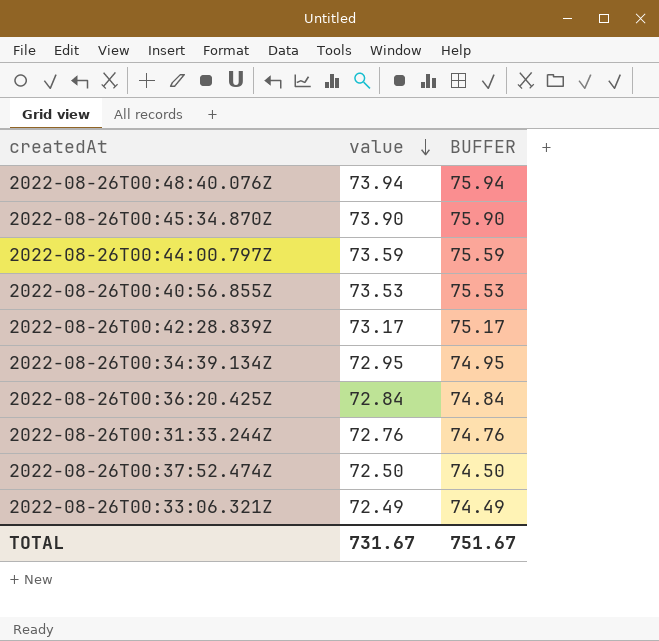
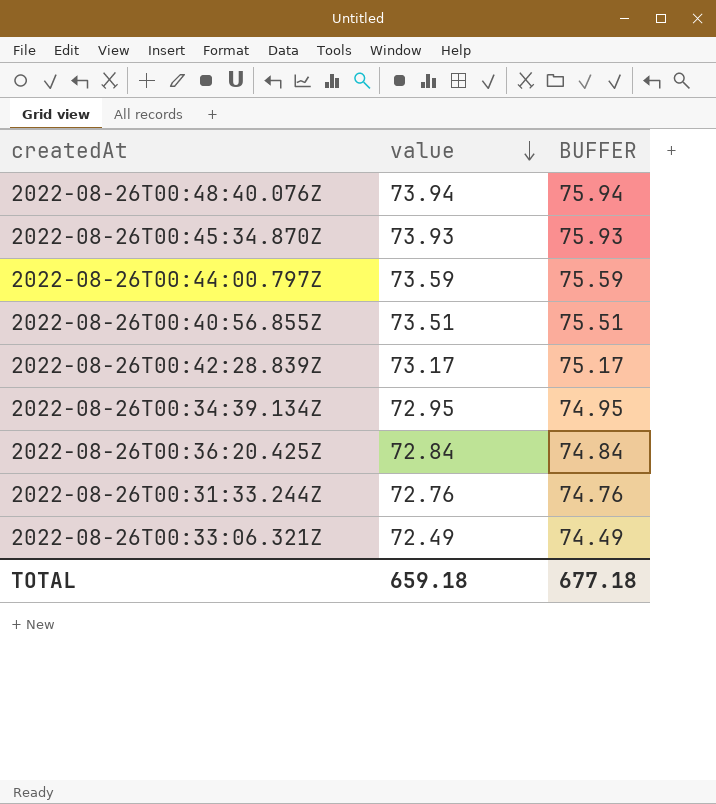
row 2022-08-26T00:37:52.474Z: 72.50 | 74.50 -> none
2022-08-26T00:45:34.870Z | value: 73.90 -> 73.93
2022-08-26T00:45:34.870Z | BUFFER: 75.90 -> 75.93
2022-08-26T00:40:56.855Z | value: 73.53 -> 73.51
2022-08-26T00:40:56.855Z | BUFFER: 75.53 -> 75.51
TOTAL | value: 731.67 -> 659.18
TOTAL | BUFFER: 751.67 -> 677.18

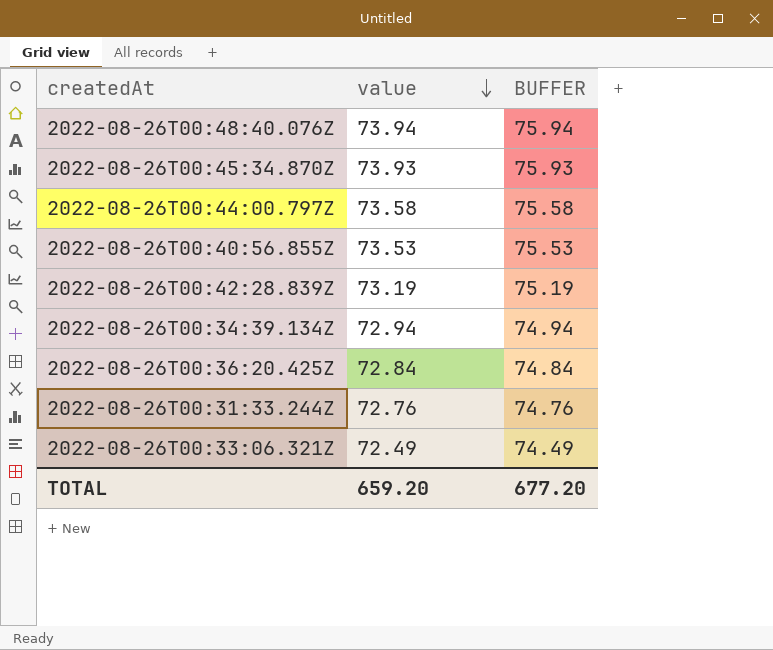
2022-08-26T00:44:00.797Z | value: 73.59 -> 73.58
2022-08-26T00:44:00.797Z | BUFFER: 75.59 -> 75.58
2022-08-26T00:40:56.855Z | value: 73.51 -> 73.53
2022-08-26T00:40:56.855Z | BUFFER: 75.51 -> 75.53
2022-08-26T00:42:28.839Z | value: 73.17 -> 73.19
2022-08-26T00:42:28.839Z | BUFFER: 75.17 -> 75.19
2022-08-26T00:34:39.134Z | value: 72.95 -> 72.94
2022-08-26T00:34:39.134Z | BUFFER: 74.95 -> 74.94
TOTAL | value: 659.18 -> 659.20
TOTAL | BUFFER: 677.18 -> 677.20

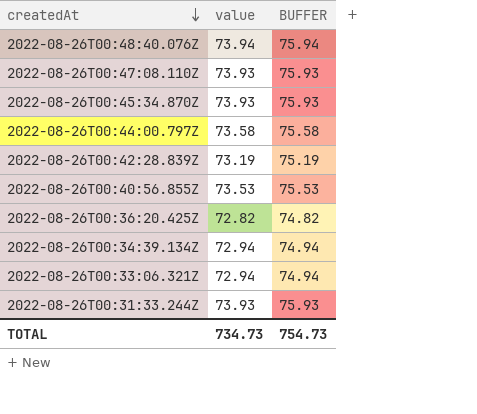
row order: value descending -> createdAt descending
row 2022-08-26T00:47:08.110Z: none -> 73.93 | 75.93
2022-08-26T00:36:20.425Z | value: 72.84 -> 72.82
2022-08-26T00:36:20.425Z | BUFFER: 74.84 -> 74.82
2022-08-26T00:33:06.321Z | value: 72.49 -> 72.94
2022-08-26T00:33:06.321Z | BUFFER: 74.49 -> 74.94
2022-08-26T00:31:33.244Z | value: 72.76 -> 73.93
2022-08-26T00:31:33.244Z | BUFFER: 74.76 -> 75.93
TOTAL | value: 659.20 -> 734.73
TOTAL | BUFFER: 677.20 -> 754.73

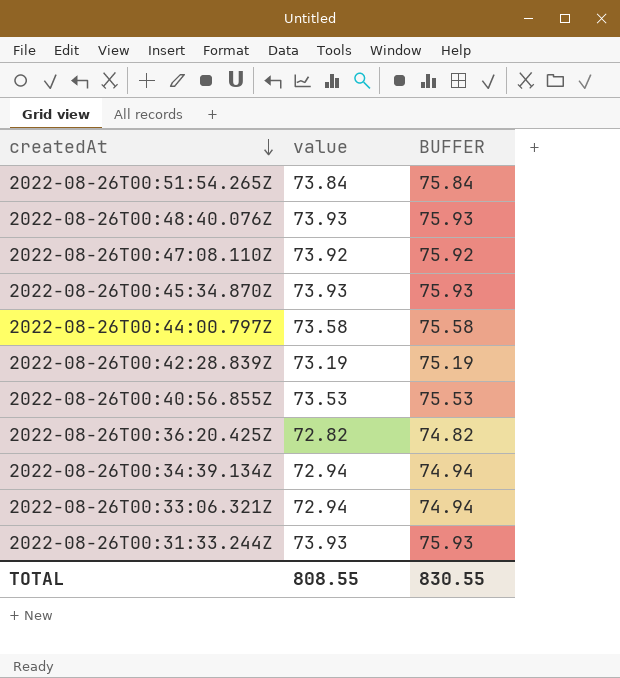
row 2022-08-26T00:51:54.265Z: none -> 73.84 | 75.84
2022-08-26T00:48:40.076Z | value: 73.94 -> 73.93
2022-08-26T00:48:40.076Z | BUFFER: 75.94 -> 75.93
2022-08-26T00:47:08.110Z | value: 73.93 -> 73.92
2022-08-26T00:47:08.110Z | BUFFER: 75.93 -> 75.92
TOTAL | value: 734.73 -> 808.55
TOTAL | BUFFER: 754.73 -> 830.55

